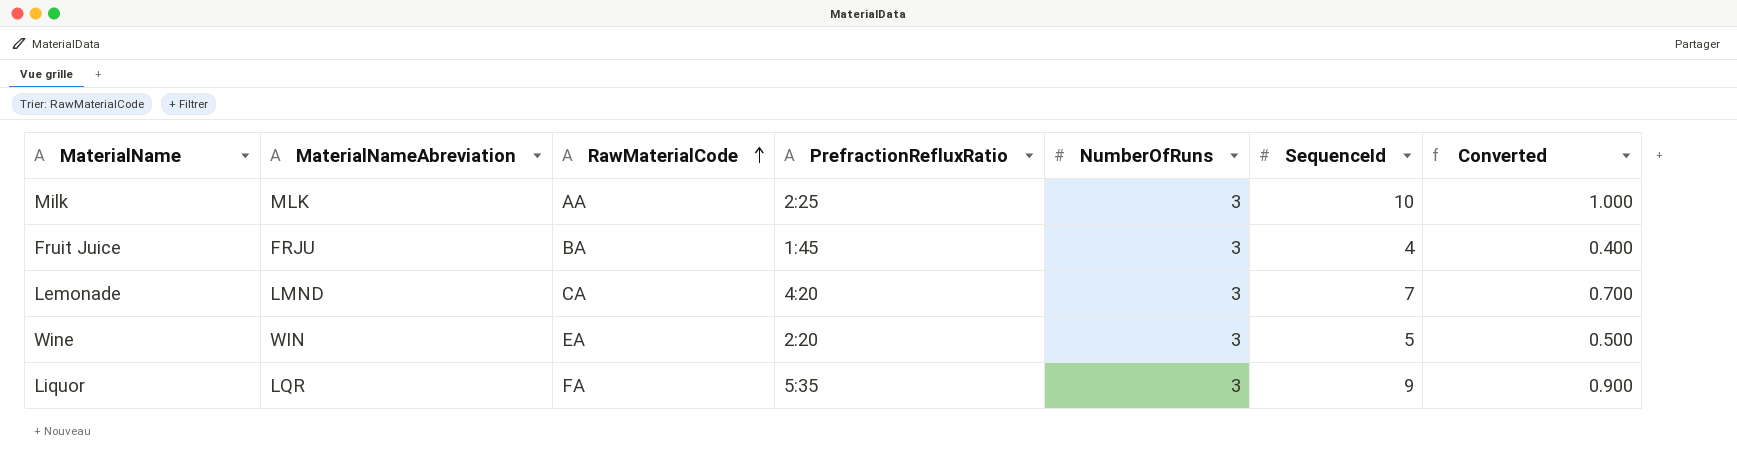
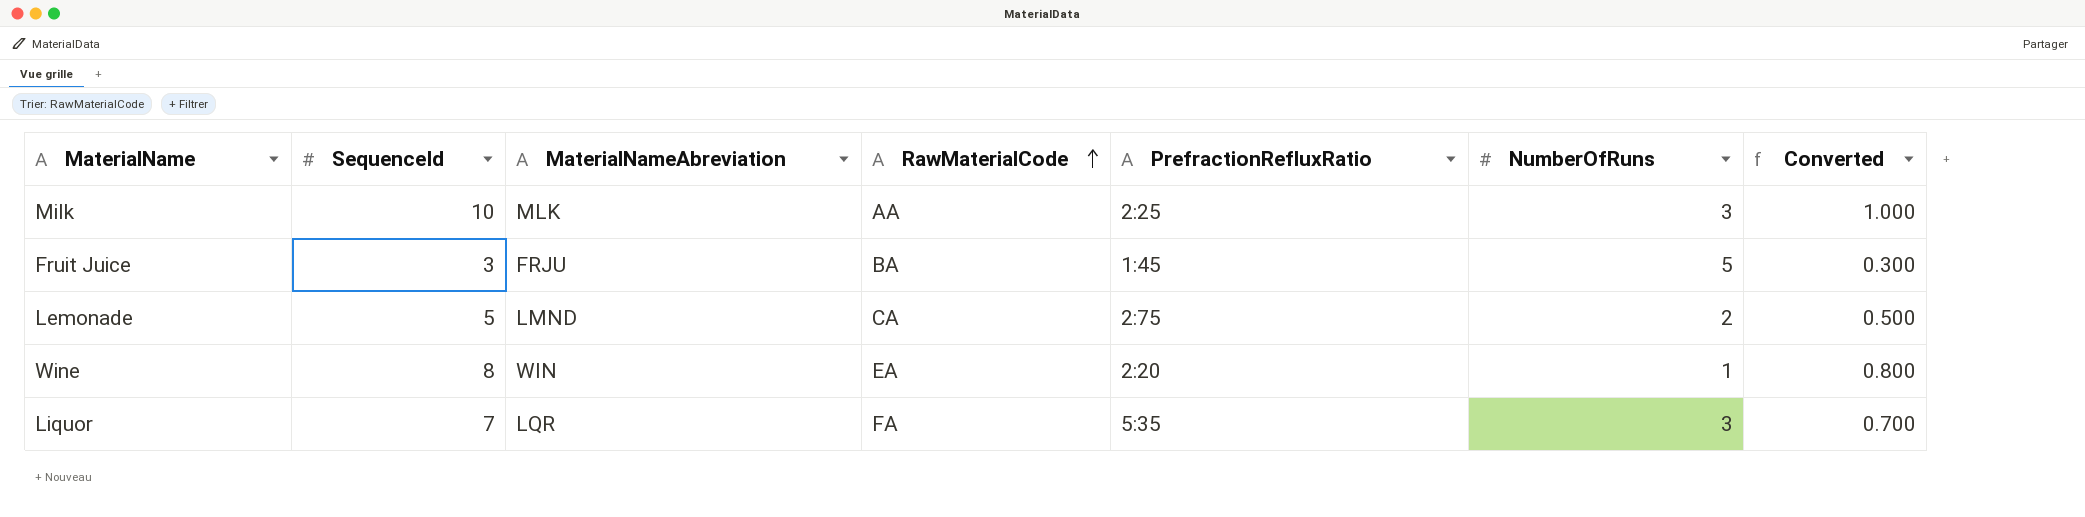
column SequenceId | position: 6 -> 2
Fruit Juice | SequenceId: 4 -> 3
Fruit Juice | NumberOfRuns: 3 -> 5
Fruit Juice | Converted: 0.400 -> 0.300
Lemonade | SequenceId: 7 -> 5
Lemonade | PrefractionRefluxRatio: 4:20 -> 2:75
Lemonade | NumberOfRuns: 3 -> 2
Lemonade | Converted: 0.700 -> 0.500
Wine | SequenceId: 5 -> 8
Wine | NumberOfRuns: 3 -> 1
Wine | Converted: 0.500 -> 0.800
Liquor | SequenceId: 9 -> 7
Liquor | Converted: 0.900 -> 0.700

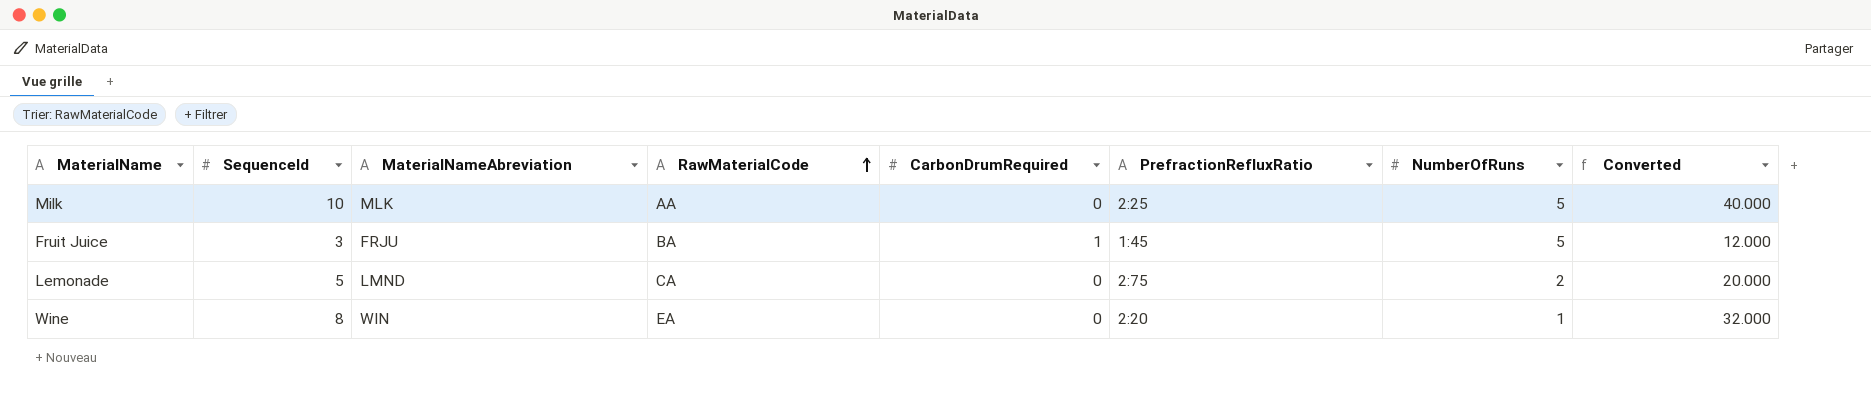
column CarbonDrumRequired | position: none -> 5
column Converted | formula: [SequenceId] * 0.1 -> [SequenceId] * 4
row Liquor: 7 | LQR | FA | 5:35 | 3 | 0.700 -> none
Milk | NumberOfRuns: 3 -> 5

